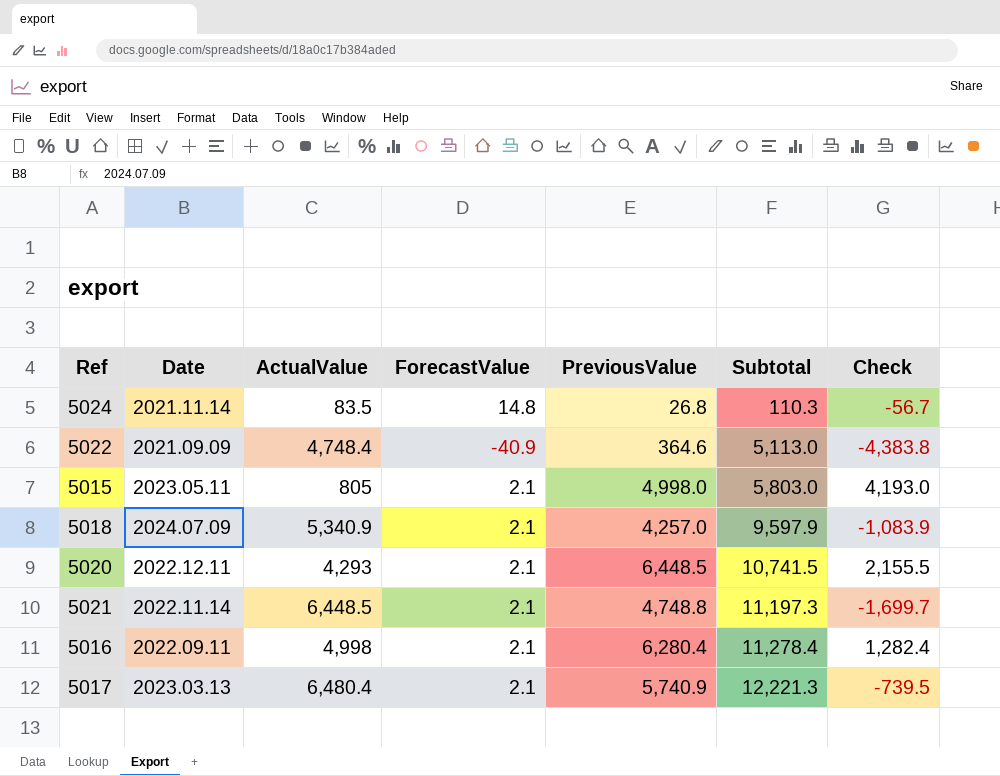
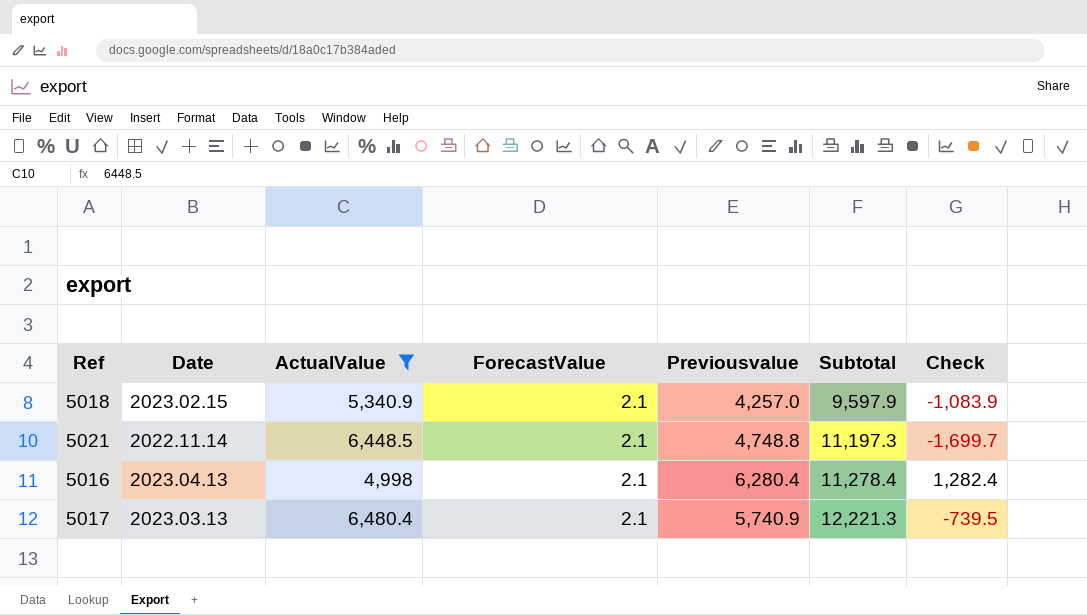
filter: none -> ActualValue >= 4,998
column name: PreviousValue -> Previousvalue
5018 | Date: 2024.07.09 -> 2023.02.15
5016 | Date: 2022.09.11 -> 2023.04.13

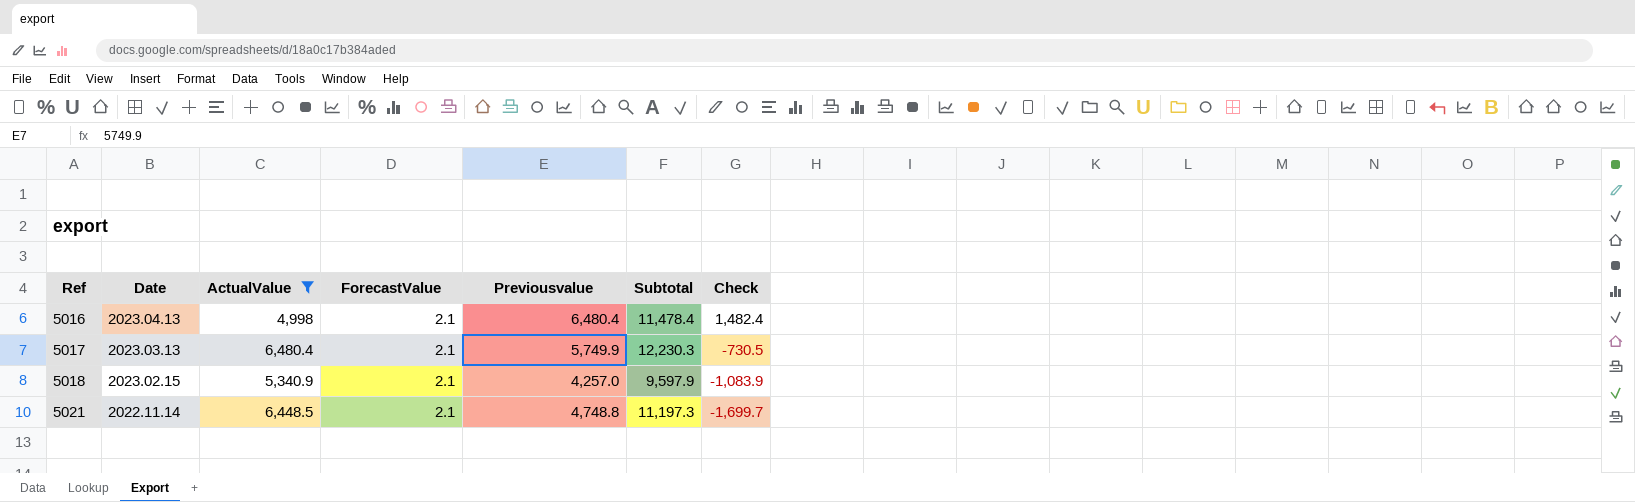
row order: Subtotal ascending -> Ref ascending
5016 | Previousvalue: 6,280.4 -> 6,480.4
5016 | Subtotal: 11,278.4 -> 11,478.4
5016 | Check: 1,282.4 -> 1,482.4
5017 | Previousvalue: 5,740.9 -> 5,749.9
5017 | Subtotal: 12,221.3 -> 12,230.3
5017 | Check: -739.5 -> -730.5

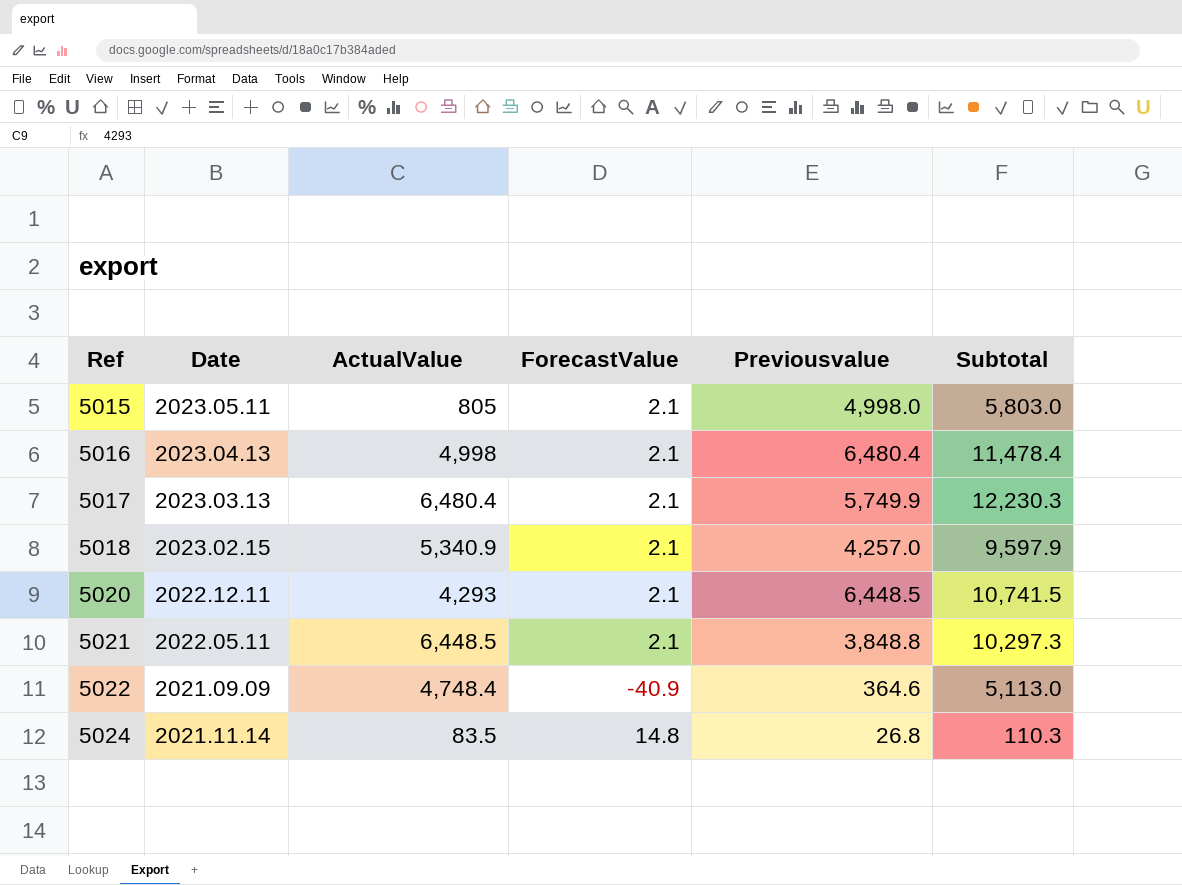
filter: ActualValue >= 4,998 -> none
column Check | formula: [Previousvalue] - [ActualValue] -> none
5021 | Date: 2022.11.14 -> 2022.05.11
5021 | Previousvalue: 4,748.8 -> 3,848.8
5021 | Subtotal: 11,197.3 -> 10,297.3

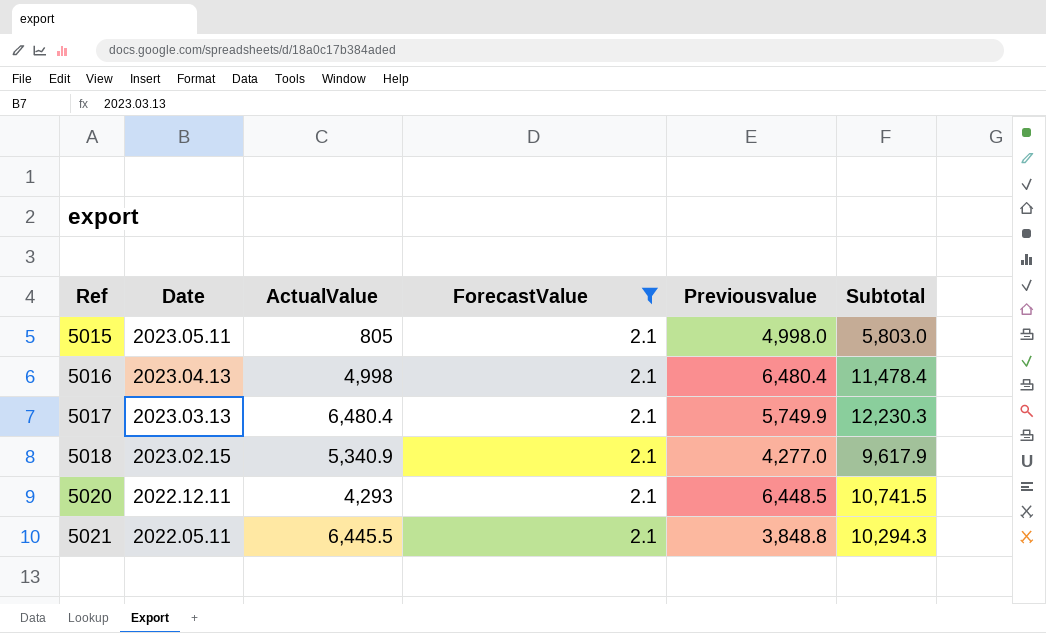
filter: none -> ForecastValue = 2.1
5018 | Previousvalue: 4,257.0 -> 4,277.0
5018 | Subtotal: 9,597.9 -> 9,617.9
5021 | ActualValue: 6,448.5 -> 6,445.5
5021 | Subtotal: 10,297.3 -> 10,294.3

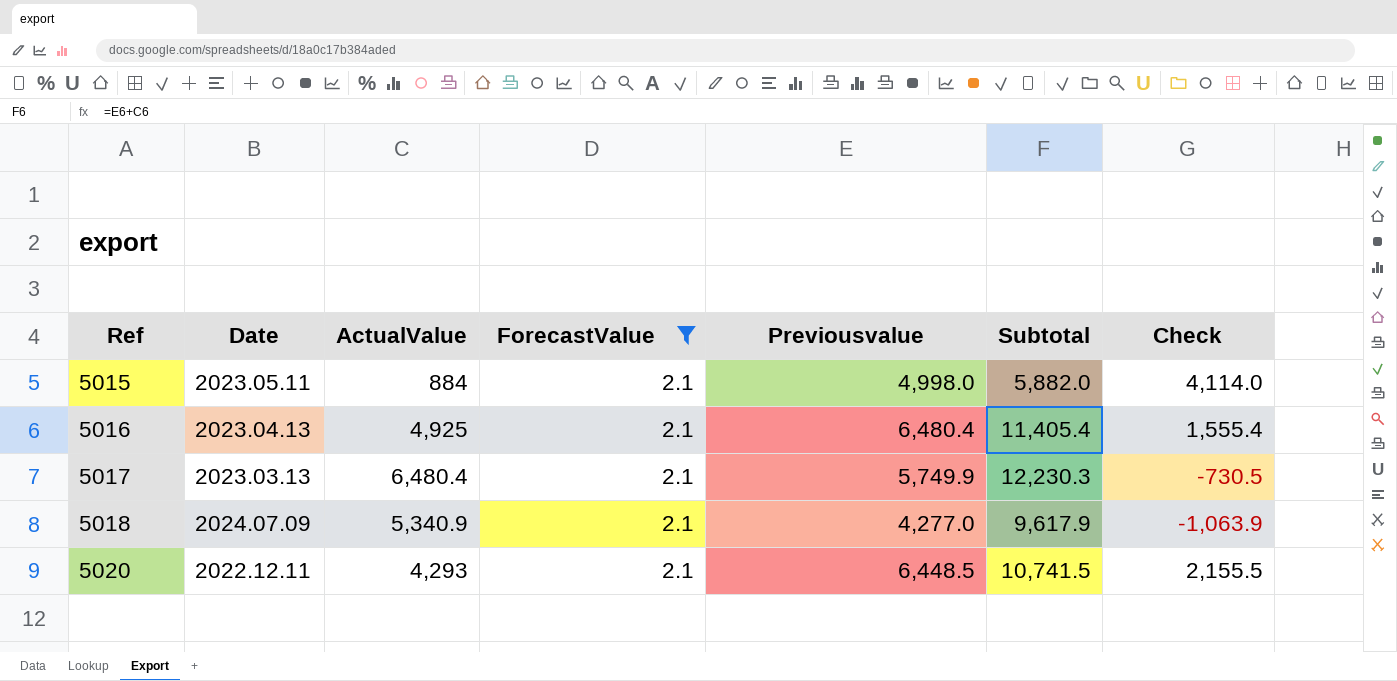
column Check | formula: none -> [Previousvalue] - [ActualValue]
row 5021: 2022.05.11 | 6,445.5 | 2.1 | 3,848.8 | 10,294.3 -> none
5015 | ActualValue: 805 -> 884
5015 | Subtotal: 5,803.0 -> 5,882.0
5016 | ActualValue: 4,998 -> 4,925
5016 | Subtotal: 11,478.4 -> 11,405.4
5018 | Date: 2023.02.15 -> 2024.07.09

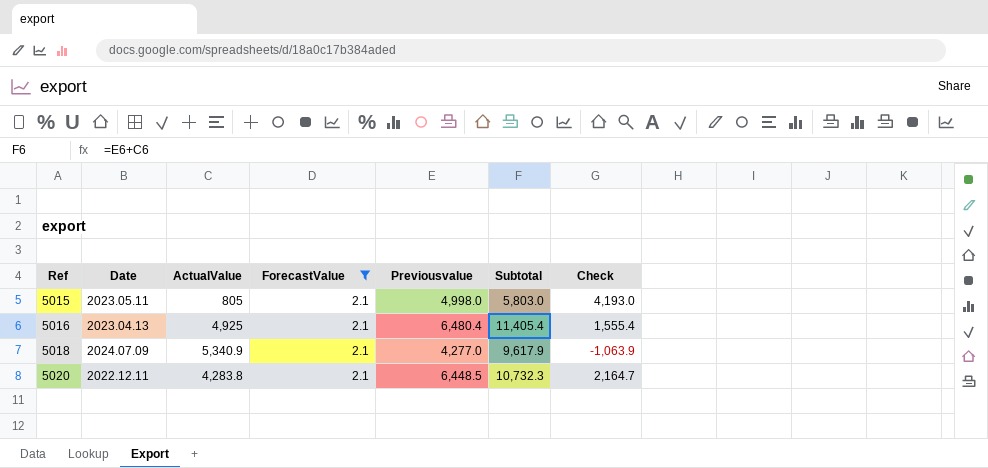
row 5017: 2023.03.13 | 6,480.4 | 2.1 | 5,749.9 | 12,230.3 | -730.5 -> none
5015 | ActualValue: 884 -> 805
5015 | Subtotal: 5,882.0 -> 5,803.0
5015 | Check: 4,114.0 -> 4,193.0
5020 | ActualValue: 4,293 -> 4,283.8
5020 | Subtotal: 10,741.5 -> 10,732.3
5020 | Check: 2,155.5 -> 2,164.7

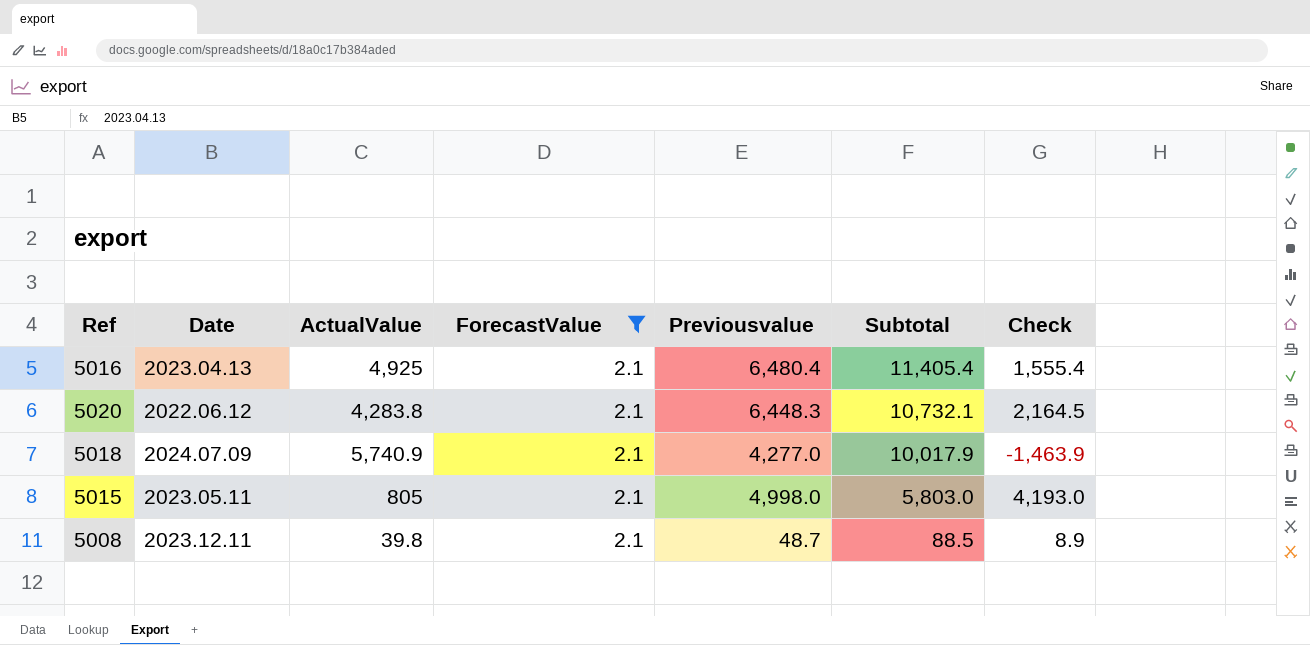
row order: Ref ascending -> Subtotal descending
5020 | Date: 2022.12.11 -> 2022.06.12
5020 | Previousvalue: 6,448.5 -> 6,448.3
5020 | Subtotal: 10,732.3 -> 10,732.1
5020 | Check: 2,164.7 -> 2,164.5
5018 | ActualValue: 5,340.9 -> 5,740.9
5018 | Subtotal: 9,617.9 -> 10,017.9
5018 | Check: -1,063.9 -> -1,463.9
row 5008: none -> 2023.12.11 | 39.8 | 2.1 | 48.7 | 88.5 | 8.9

